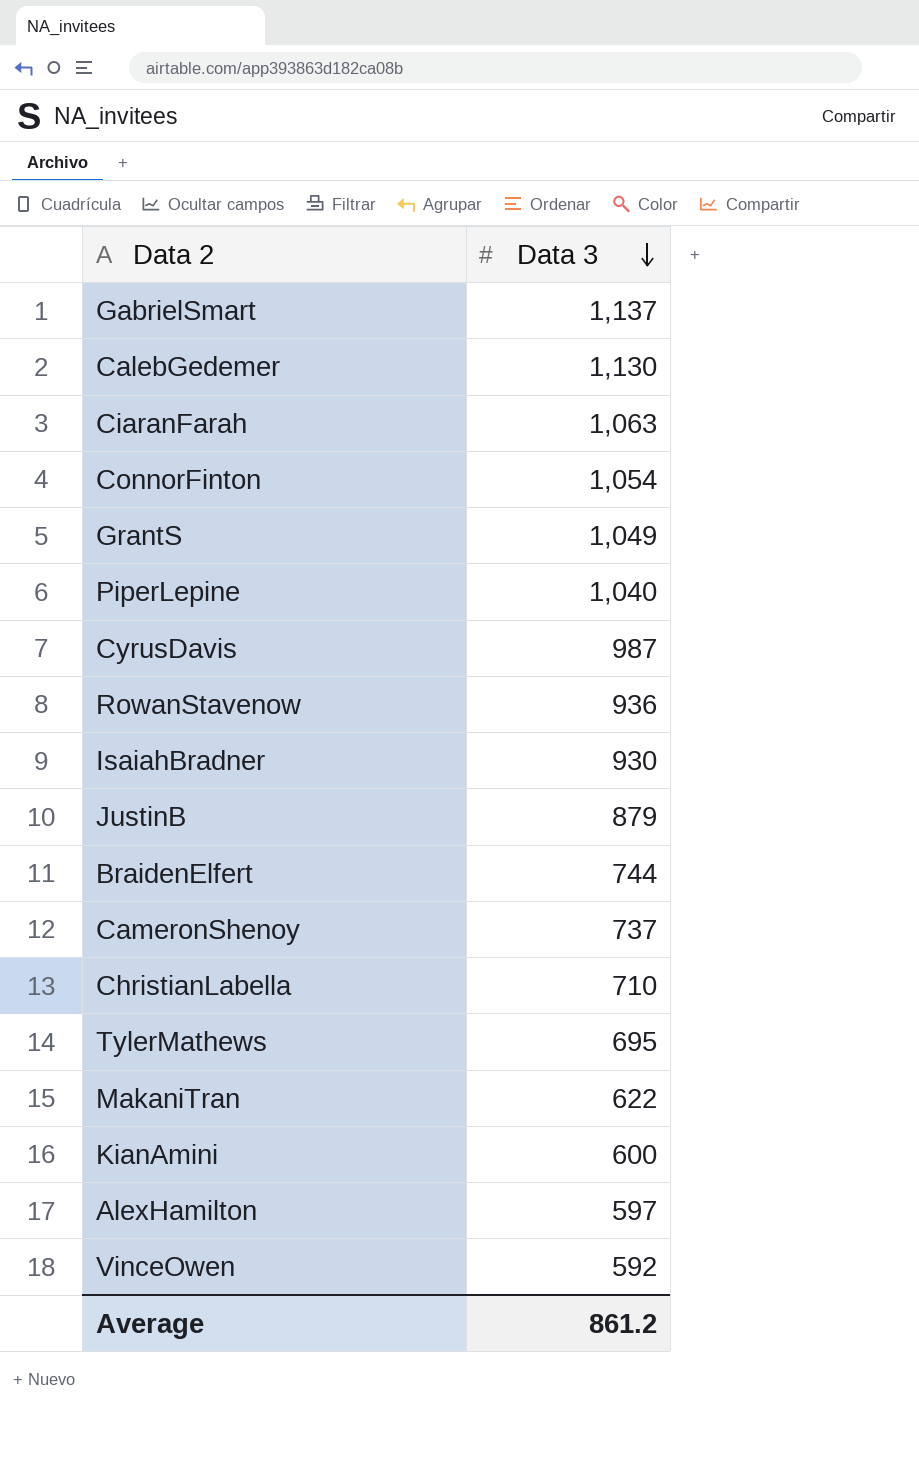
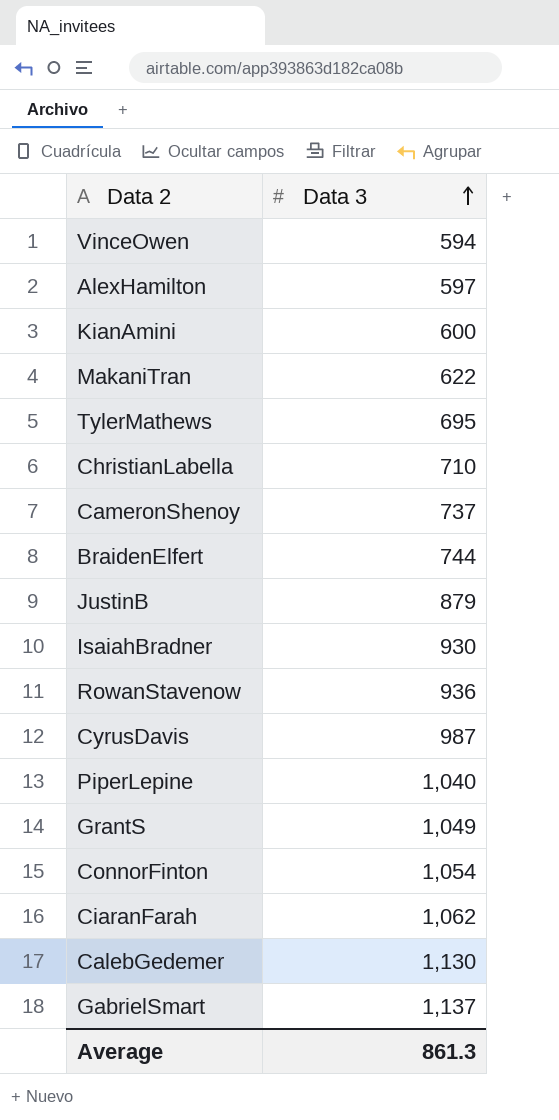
row order: Data 3 descending -> Data 3 ascending
VinceOwen | Data 3: 592 -> 594
CiaranFarah | Data 3: 1,063 -> 1,062
Average | Data 3: 861.2 -> 861.3

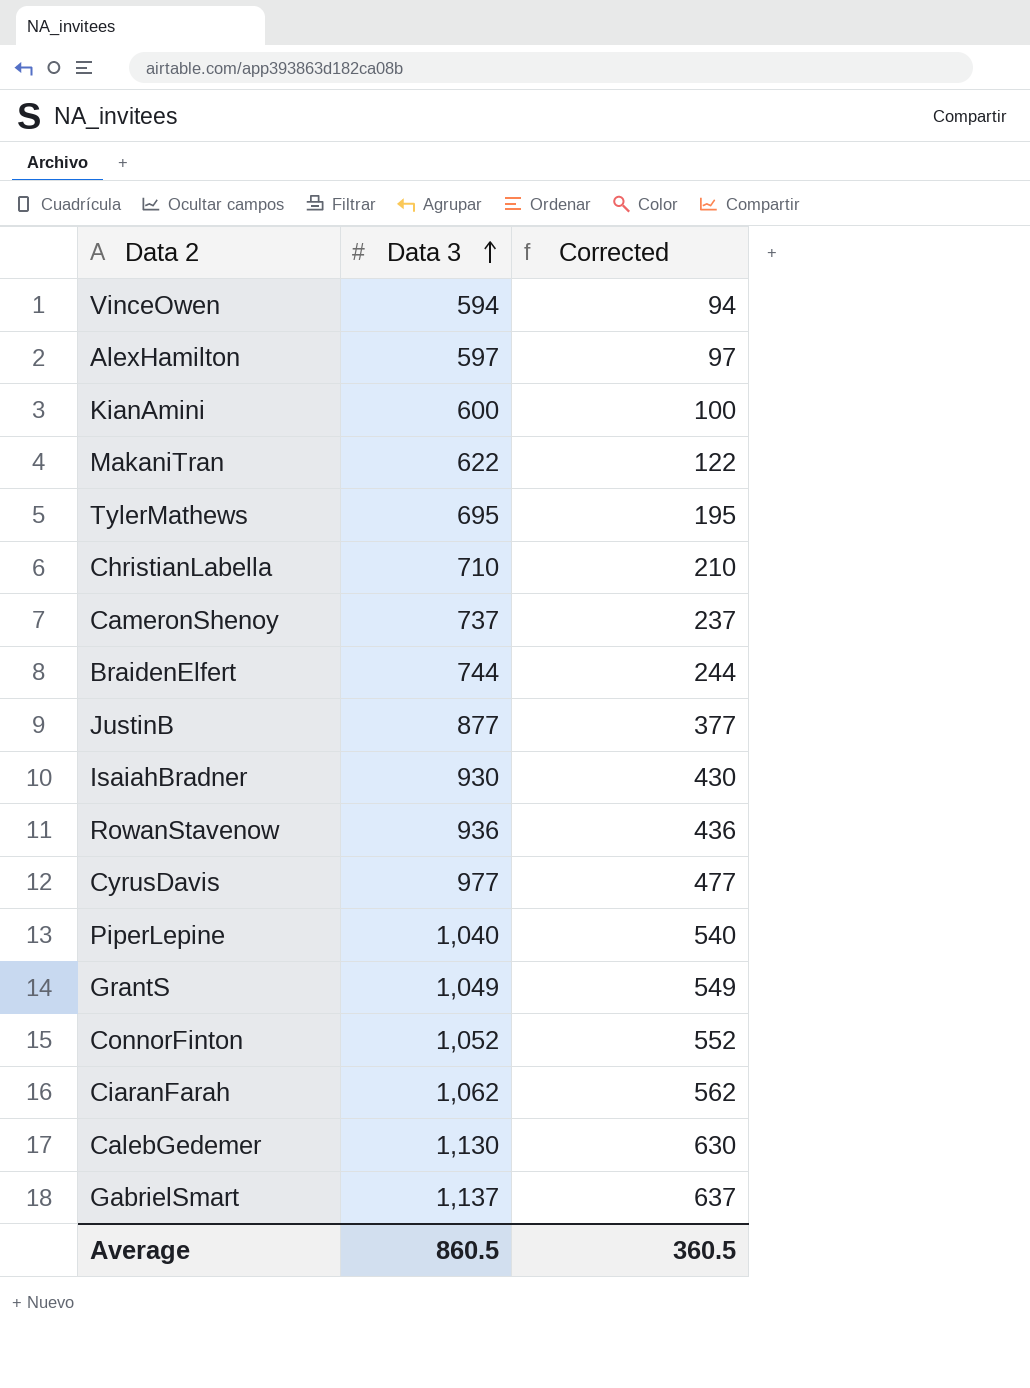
column Corrected | formula: none -> [Data 3] - 500
JustinB | Data 3: 879 -> 877
CyrusDavis | Data 3: 987 -> 977
ConnorFinton | Data 3: 1,054 -> 1,052
Average | Data 3: 861.3 -> 860.5

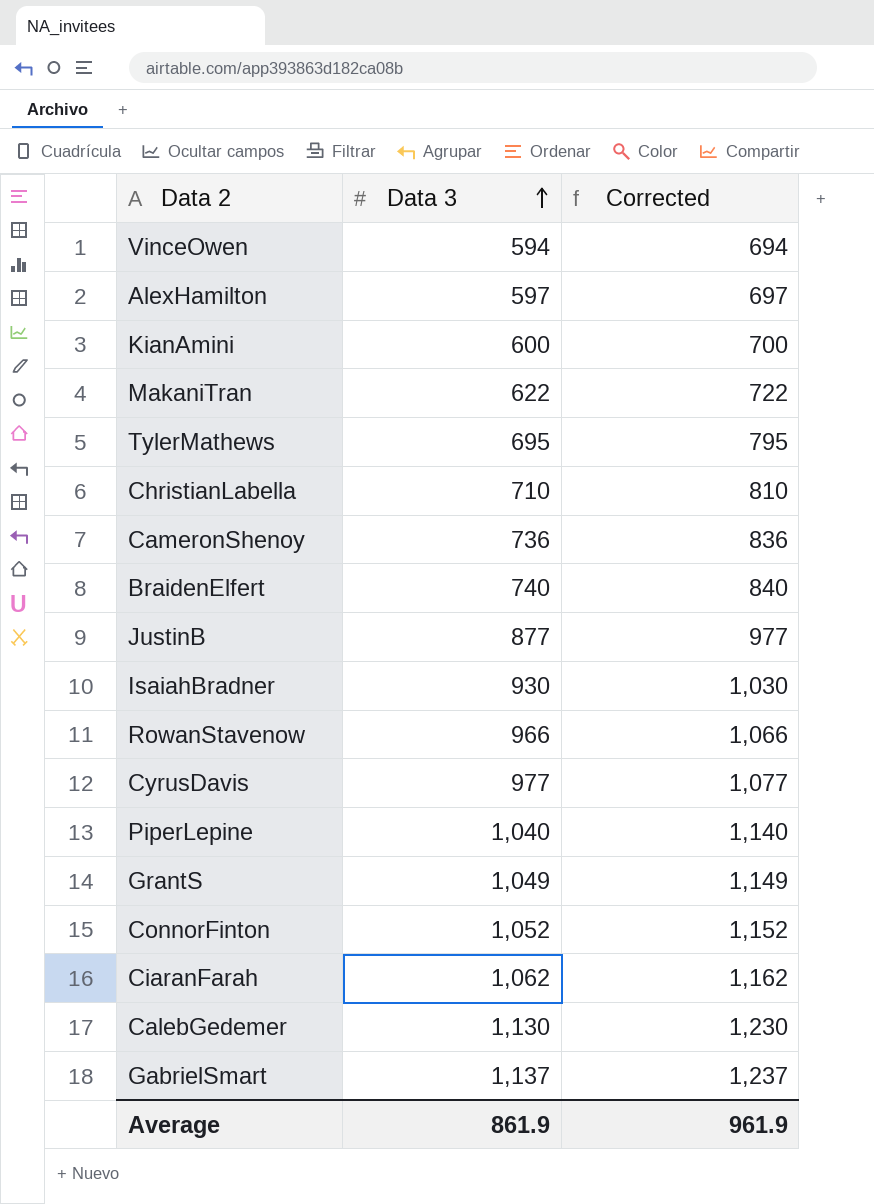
column Corrected | formula: [Data 3] - 500 -> [Data 3] + 100
CameronShenoy | Data 3: 737 -> 736
BraidenElfert | Data 3: 744 -> 740
RowanStavenow | Data 3: 936 -> 966
Average | Data 3: 860.5 -> 861.9
Average | Corrected: 360.5 -> 961.9

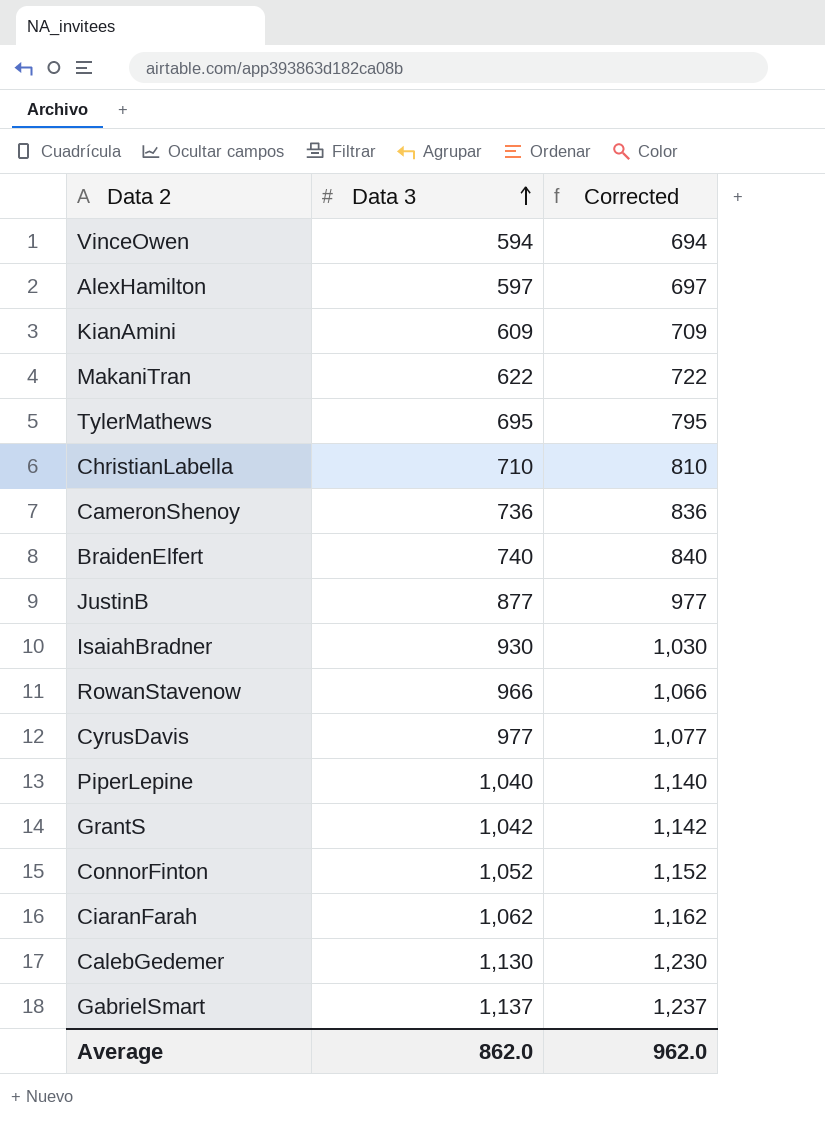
KianAmini | Data 3: 600 -> 609
KianAmini | Corrected: 700 -> 709
GrantS | Data 3: 1,049 -> 1,042
GrantS | Corrected: 1,149 -> 1,142
Average | Data 3: 861.9 -> 862.0
Average | Corrected: 961.9 -> 962.0

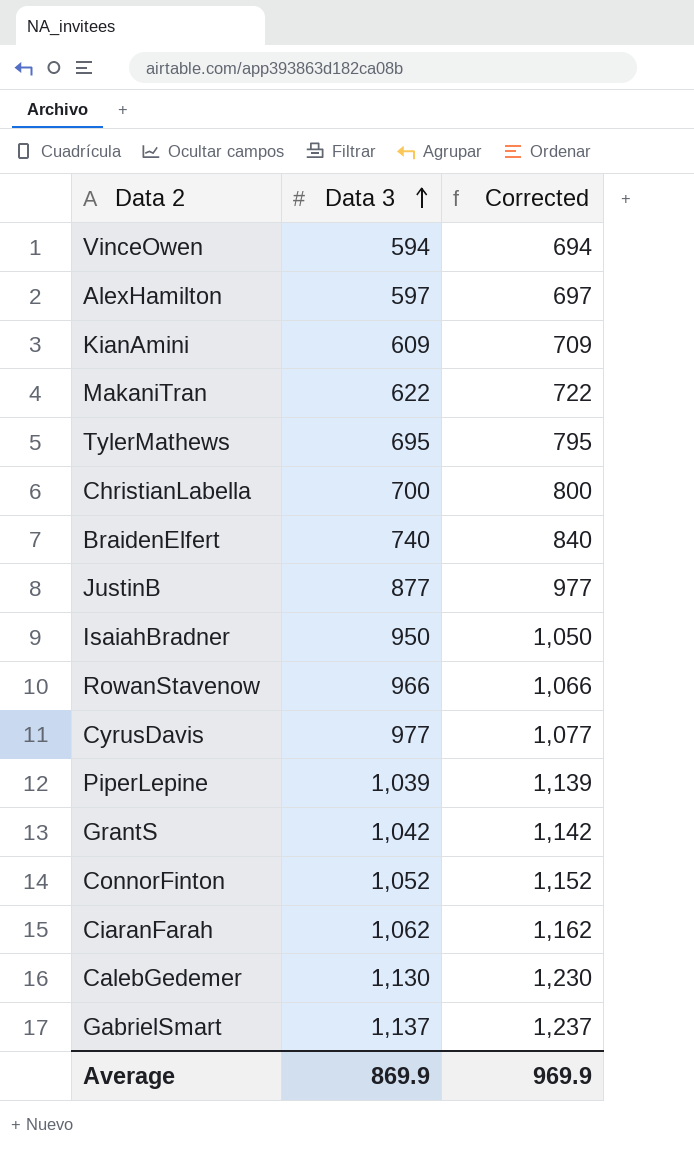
row CameronShenoy: 736 | 836 -> none
ChristianLabella | Data 3: 710 -> 700
ChristianLabella | Corrected: 810 -> 800
IsaiahBradner | Data 3: 930 -> 950
IsaiahBradner | Corrected: 1,030 -> 1,050
PiperLepine | Data 3: 1,040 -> 1,039
PiperLepine | Corrected: 1,140 -> 1,139
Average | Data 3: 862.0 -> 869.9
Average | Corrected: 962.0 -> 969.9

